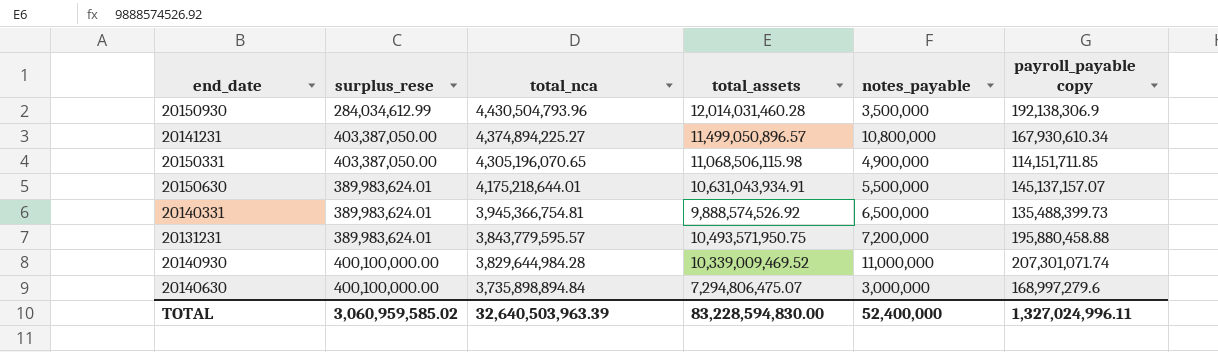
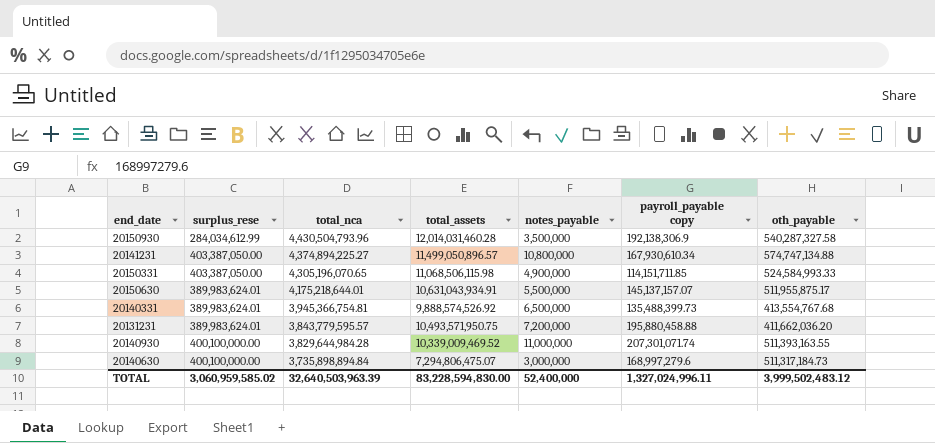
column oth_payable | position: none -> 7

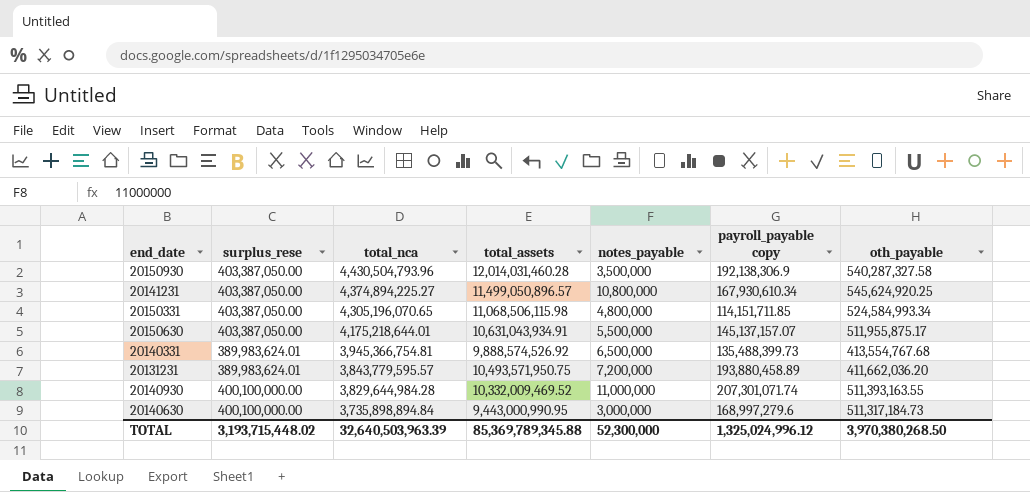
20150930 | surplus_rese: 284,034,612.99 -> 403,387,050.00
20141231 | oth_payable: 574,747,134.88 -> 545,624,920.25
20150331 | notes_payable: 4,900,000 -> 4,800,000
20150331 | oth_payable: 524,584,993.33 -> 524,584,993.34
20150630 | surplus_rese: 389,983,624.01 -> 403,387,050.00
20131231 | payroll_payable copy: 195,880,458.88 -> 193,880,458.89
20140930 | total_assets: 10,339,009,469.52 -> 10,332,009,469.52
20140630 | total_assets: 7,294,806,475.07 -> 9,443,000,990.95
TOTAL | surplus_rese: 3,060,959,585.02 -> 3,193,715,448.02
TOTAL | total_assets: 83,228,594,830.00 -> 85,369,789,345.88
TOTAL | notes_payable: 52,400,000 -> 52,300,000
TOTAL | payroll_payable copy: 1,327,024,996.11 -> 1,325,024,996.12
TOTAL | oth_payable: 3,999,502,483.12 -> 3,970,380,268.50

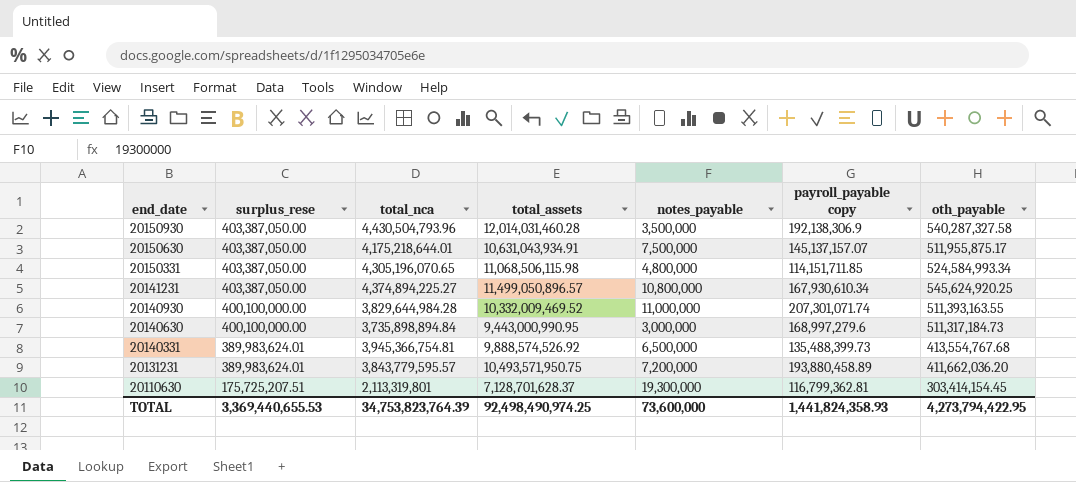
row order: total_nca descending -> end_date descending
20150630 | notes_payable: 5,500,000 -> 7,500,000
row 20110630: none -> 175,725,207.51 | 2,113,319,801 | 7,128,701,628.37 | 19,300,000 | 116,799,362.81 | 303,414,154.45
TOTAL | surplus_rese: 3,193,715,448.02 -> 3,369,440,655.53
TOTAL | total_nca: 32,640,503,963.39 -> 34,753,823,764.39
TOTAL | total_assets: 85,369,789,345.88 -> 92,498,490,974.25
TOTAL | notes_payable: 52,300,000 -> 73,600,000
TOTAL | payroll_payable copy: 1,325,024,996.12 -> 1,441,824,358.93
TOTAL | oth_payable: 3,970,380,268.50 -> 4,273,794,422.95

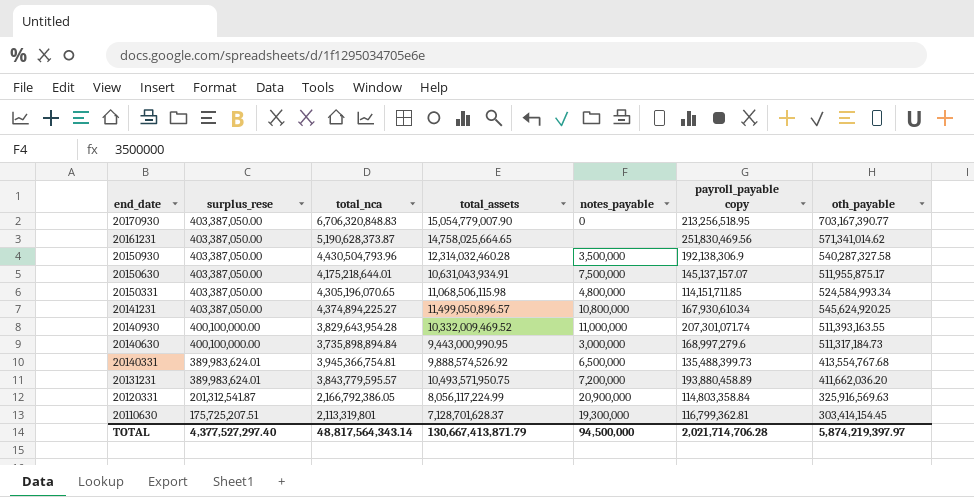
row 20170930: none -> 403,387,050.00 | 6,706,320,848.83 | 15,054,779,007.90 | 0 | 213,256,518.95 | 703,167,390.77
row 20161231: none -> 403,387,050.00 | 5,190,628,373.87 | 14,758,025,664.65 | none | 251,830,469.56 | 571,341,014.62
20150930 | total_assets: 12,014,031,460.28 -> 12,314,032,460.28
20140930 | total_nca: 3,829,644,984.28 -> 3,829,643,954.28
row 20120331: none -> 201,312,541.87 | 2,166,792,386.05 | 8,056,117,224.99 | 20,900,000 | 114,803,358.84 | 325,916,569.63
TOTAL | surplus_rese: 3,369,440,655.53 -> 4,377,527,297.40
TOTAL | total_nca: 34,753,823,764.39 -> 48,817,564,343.14
TOTAL | total_assets: 92,498,490,974.25 -> 130,667,413,871.79
TOTAL | notes_payable: 73,600,000 -> 94,500,000
TOTAL | payroll_payable copy: 1,441,824,358.93 -> 2,021,714,706.28
TOTAL | oth_payable: 4,273,794,422.95 -> 5,874,219,397.97

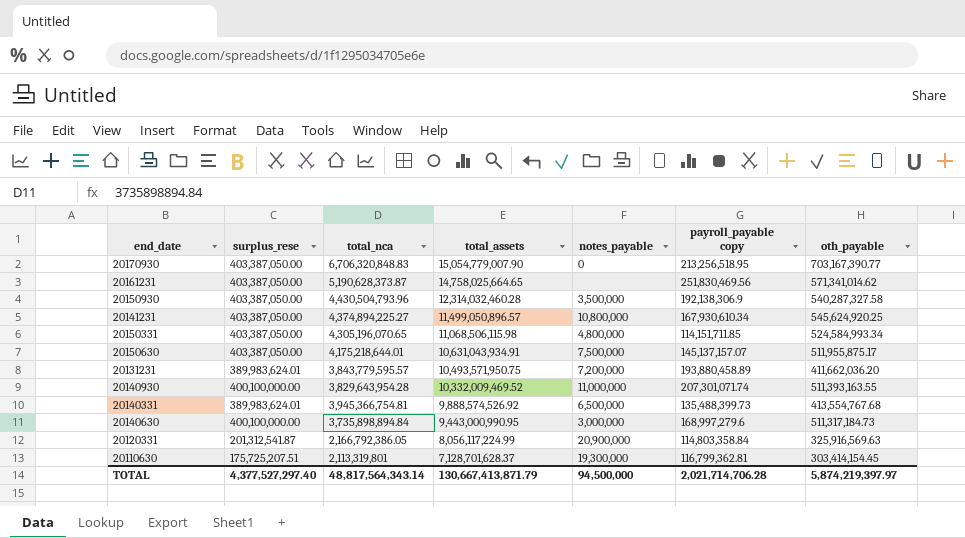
row order: end_date descending -> total_assets descending

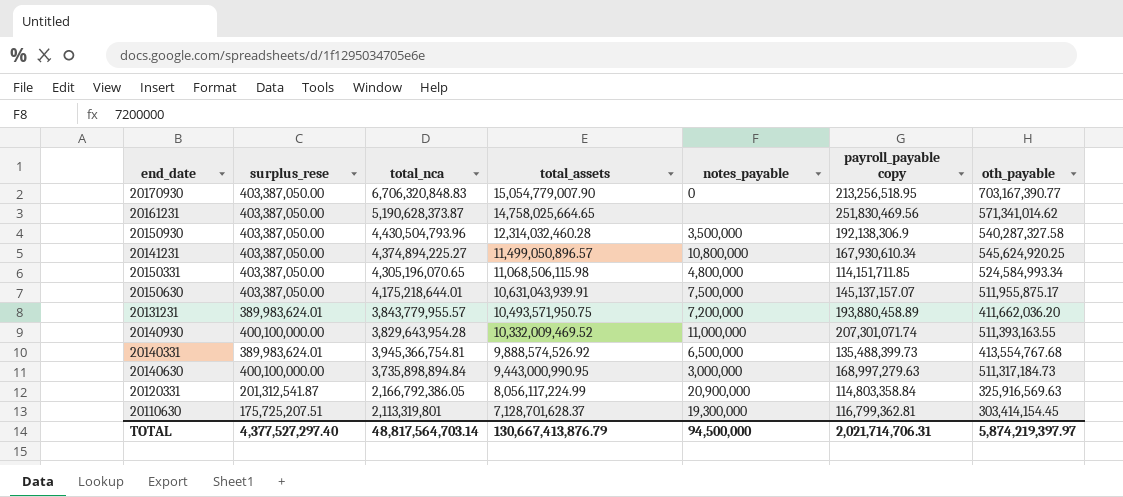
20150630 | total_assets: 10,631,043,934.91 -> 10,631,043,939.91
20131231 | total_nca: 3,843,779,595.57 -> 3,843,779,955.57
20140630 | payroll_payable copy: 168,997,279.6 -> 168,997,279.63
TOTAL | total_nca: 48,817,564,343.14 -> 48,817,564,703.14
TOTAL | total_assets: 130,667,413,871.79 -> 130,667,413,876.79
TOTAL | payroll_payable copy: 2,021,714,706.28 -> 2,021,714,706.31

